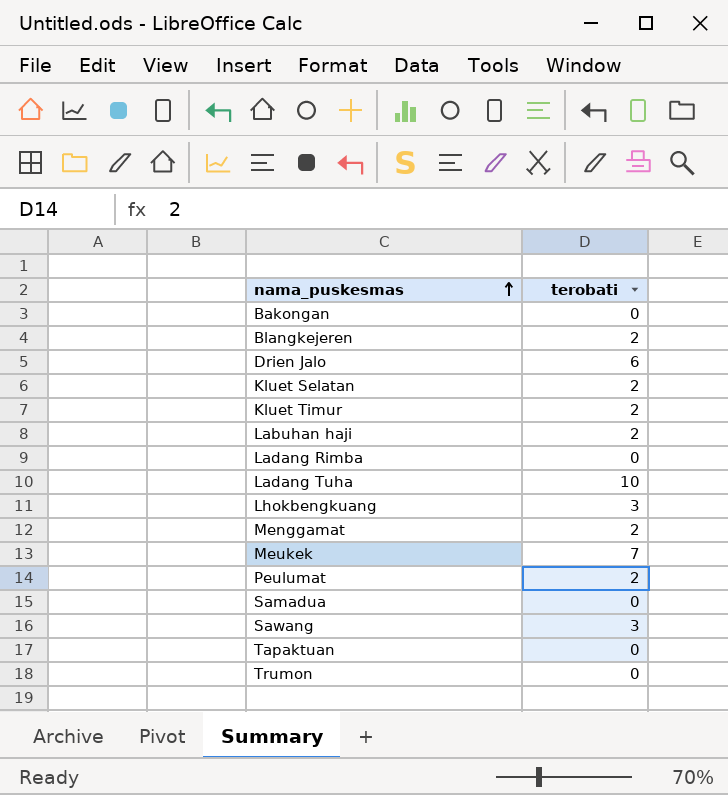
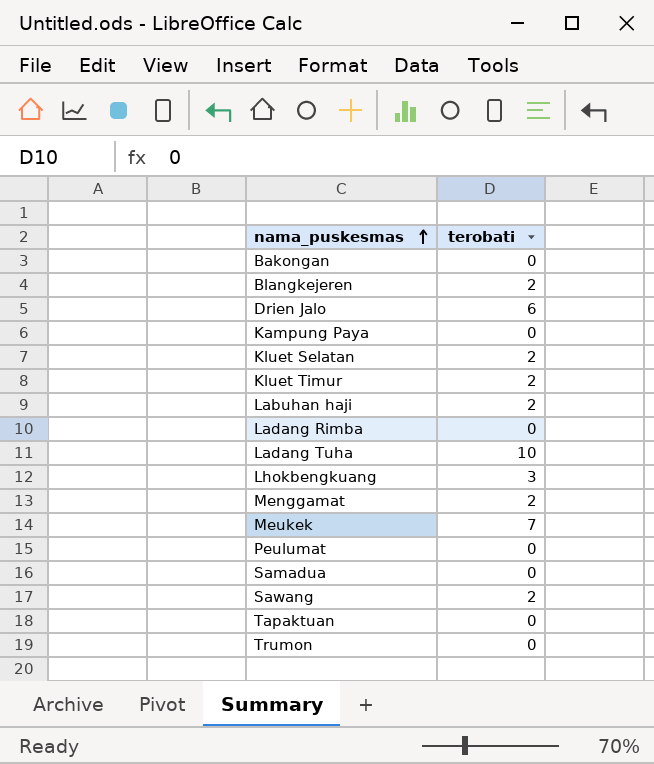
row Kampung Paya: none -> 0
Peulumat | terobati: 2 -> 0
Sawang | terobati: 3 -> 2

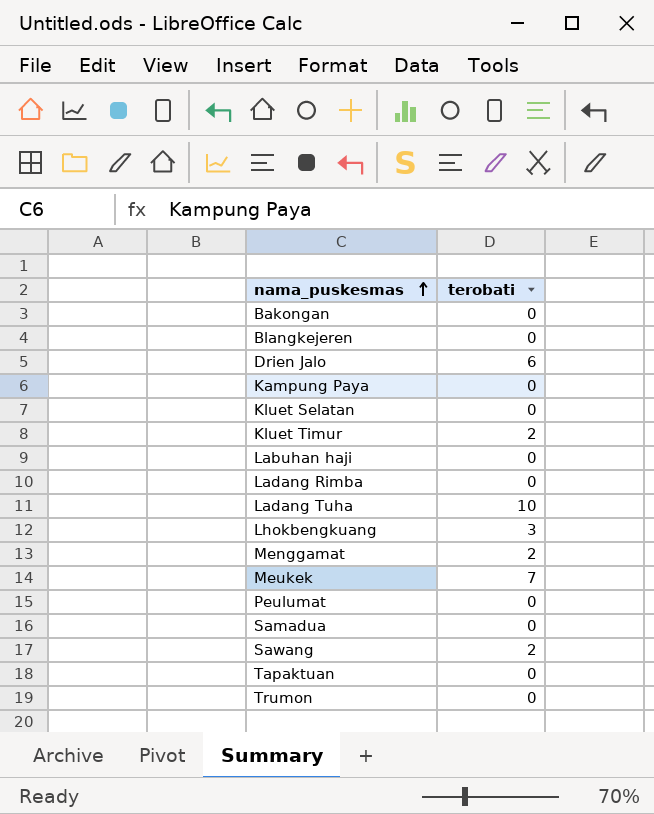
Blangkejeren | terobati: 2 -> 0
Kluet Selatan | terobati: 2 -> 0
Labuhan haji | terobati: 2 -> 0

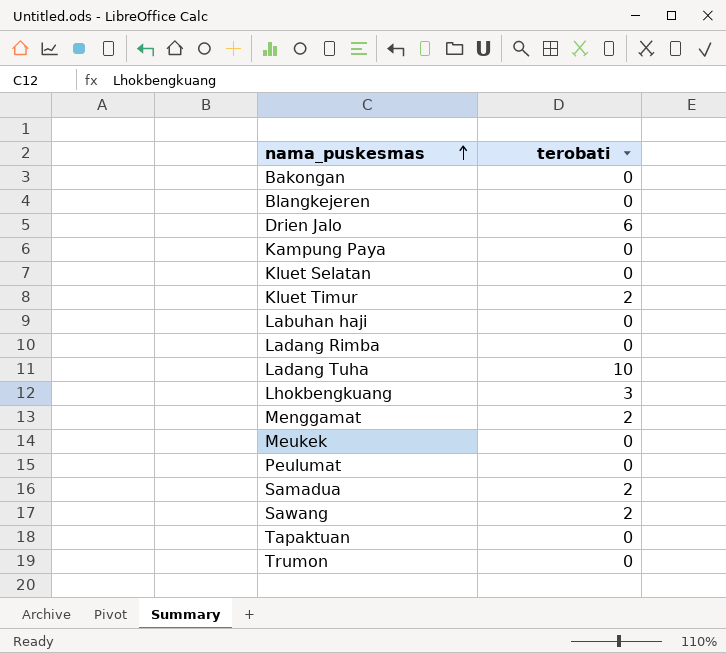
Meukek | terobati: 7 -> 0
Samadua | terobati: 0 -> 2

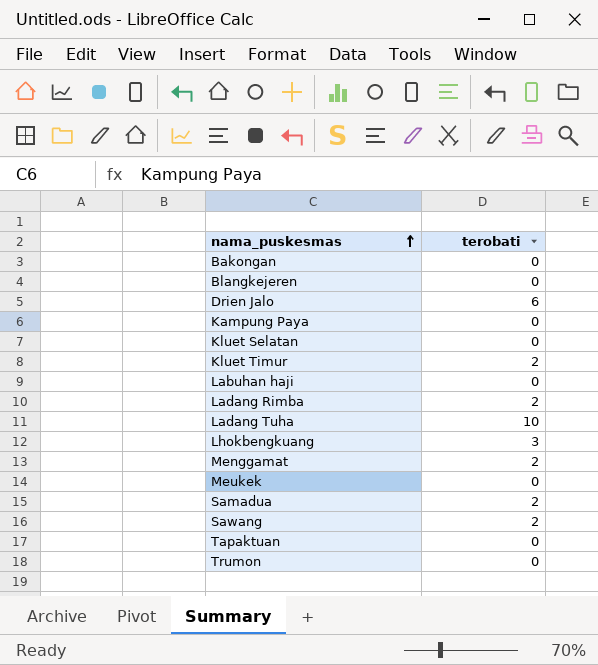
row Peulumat: 0 -> none
Ladang Rimba | terobati: 0 -> 2

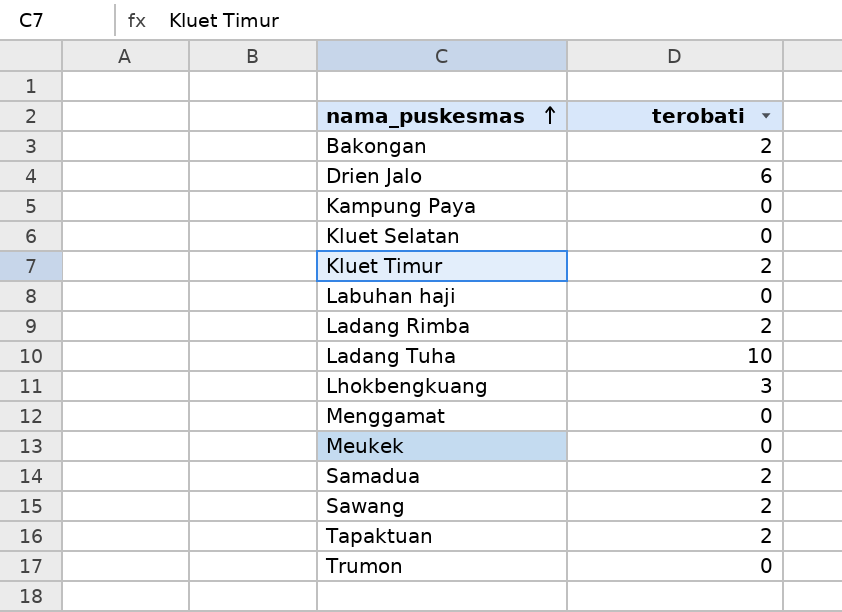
row Blangkejeren: 0 -> none
Bakongan | terobati: 0 -> 2
Menggamat | terobati: 2 -> 0
Tapaktuan | terobati: 0 -> 2

